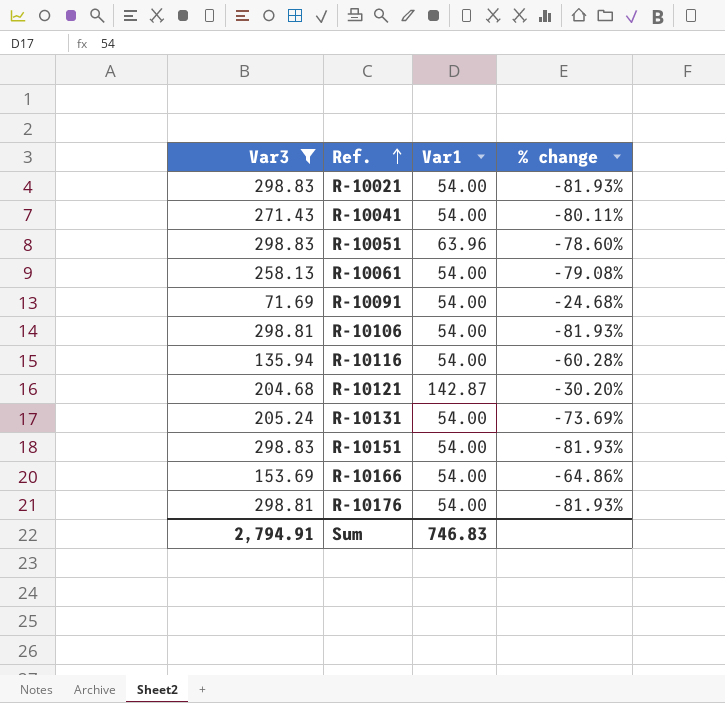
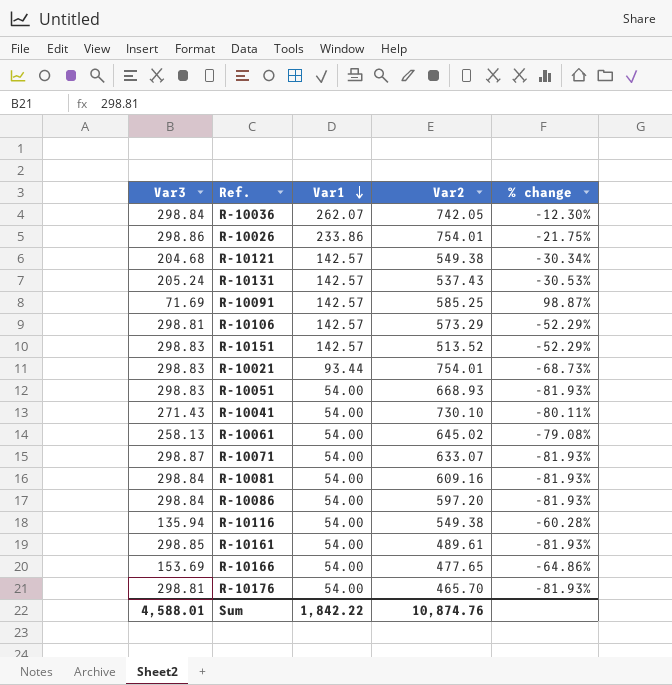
filter: Var3 <= 298.83 -> none
row order: Ref. ascending -> Var1 descending
column Var2 | position: none -> 4
R-10121 | Var1: 142.87 -> 142.57
R-10121 | % change: -30.20% -> -30.34%
R-10131 | Var1: 54.00 -> 142.57
R-10131 | % change: -73.69% -> -30.53%
R-10091 | Var1: 54.00 -> 142.57
R-10091 | % change: -24.68% -> 98.87%
R-10106 | Var1: 54.00 -> 142.57
R-10106 | % change: -81.93% -> -52.29%
R-10151 | Var1: 54.00 -> 142.57
R-10151 | % change: -81.93% -> -52.29%
R-10021 | Var1: 54.00 -> 93.44
R-10021 | % change: -81.93% -> -68.73%
R-10051 | Var1: 63.96 -> 54.00
R-10051 | % change: -78.60% -> -81.93%
Sum | Var3: 2,794.91 -> 4,588.01
Sum | Var1: 746.83 -> 1,842.22

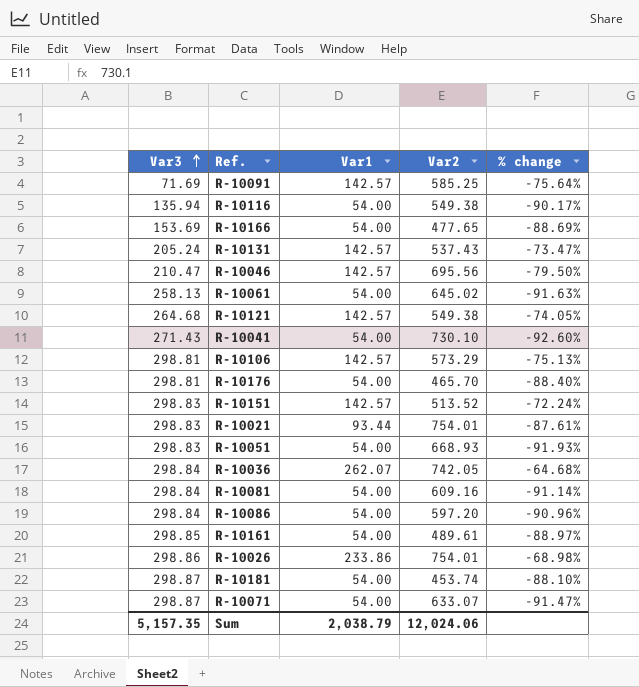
row order: Var1 descending -> Var3 ascending
column % change | formula: ([Var1] - [Var3]) / [Var3] -> ([Var1] - [Var2]) / [Var2]
row R-10046: none -> 210.47 | 142.57 | 695.56 | -79.50%
R-10121 | Var3: 204.68 -> 264.68
row R-10181: none -> 298.87 | 54.00 | 453.74 | -88.10%
Sum | Var3: 4,588.01 -> 5,157.35
Sum | Var1: 1,842.22 -> 2,038.79
Sum | Var2: 10,874.76 -> 12,024.06

